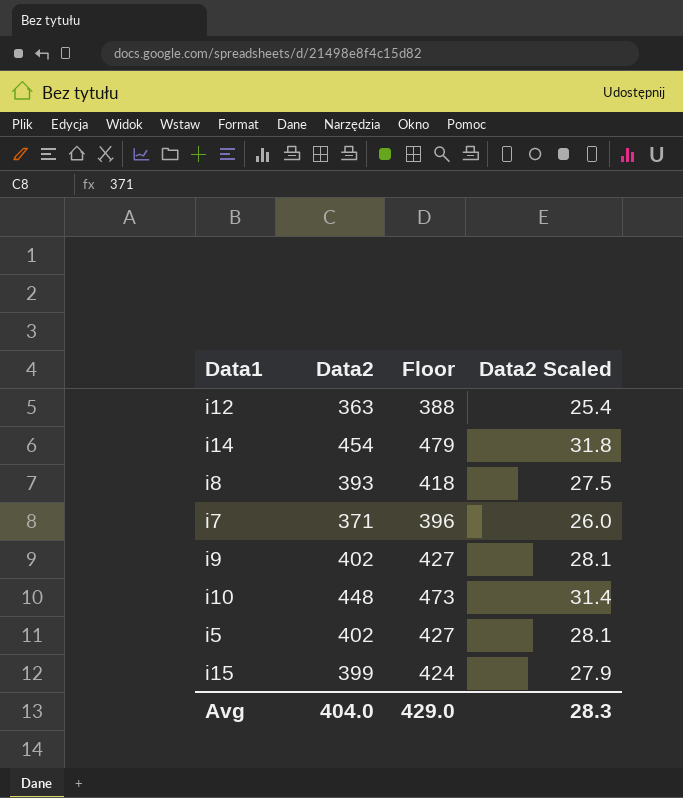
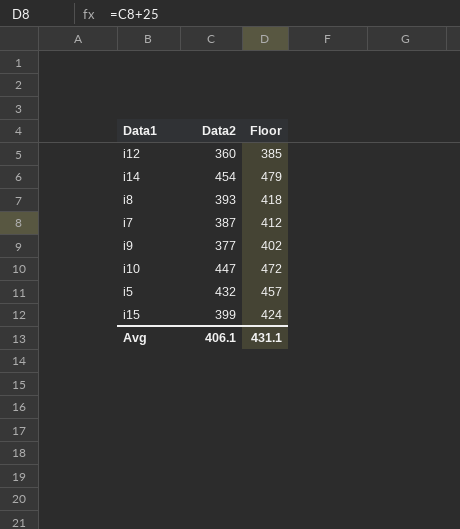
column Data2 Scaled | formula: [Data2] * 0.07 -> none
i12 | Data2: 363 -> 360
i12 | Floor: 388 -> 385
i7 | Data2: 371 -> 387
i7 | Floor: 396 -> 412
i9 | Data2: 402 -> 377
i9 | Floor: 427 -> 402
i10 | Data2: 448 -> 447
i10 | Floor: 473 -> 472
i5 | Data2: 402 -> 432
i5 | Floor: 427 -> 457
Avg | Data2: 404.0 -> 406.1
Avg | Floor: 429.0 -> 431.1

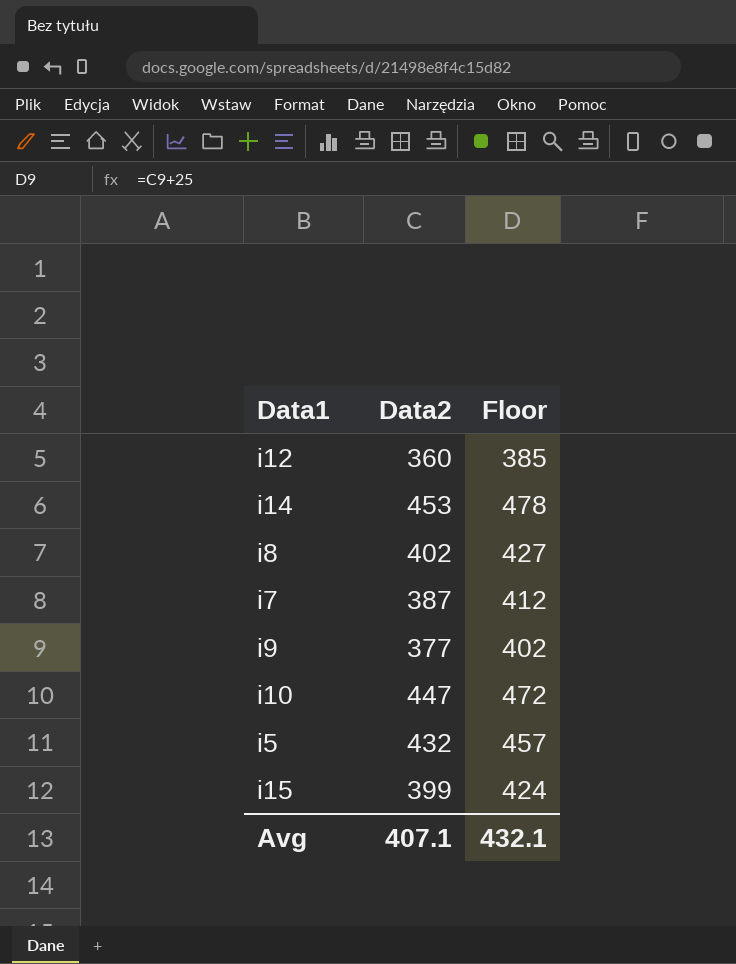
i14 | Data2: 454 -> 453
i14 | Floor: 479 -> 478
i8 | Data2: 393 -> 402
i8 | Floor: 418 -> 427
Avg | Data2: 406.1 -> 407.1
Avg | Floor: 431.1 -> 432.1

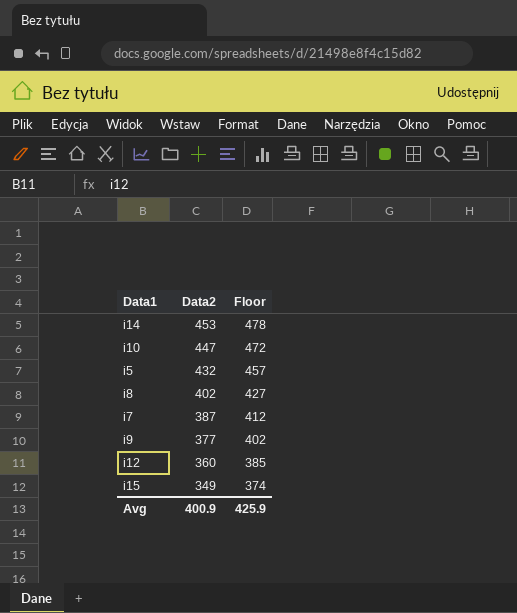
row order: none -> Data2 descending
i15 | Data2: 399 -> 349
i15 | Floor: 424 -> 374
Avg | Data2: 407.1 -> 400.9
Avg | Floor: 432.1 -> 425.9

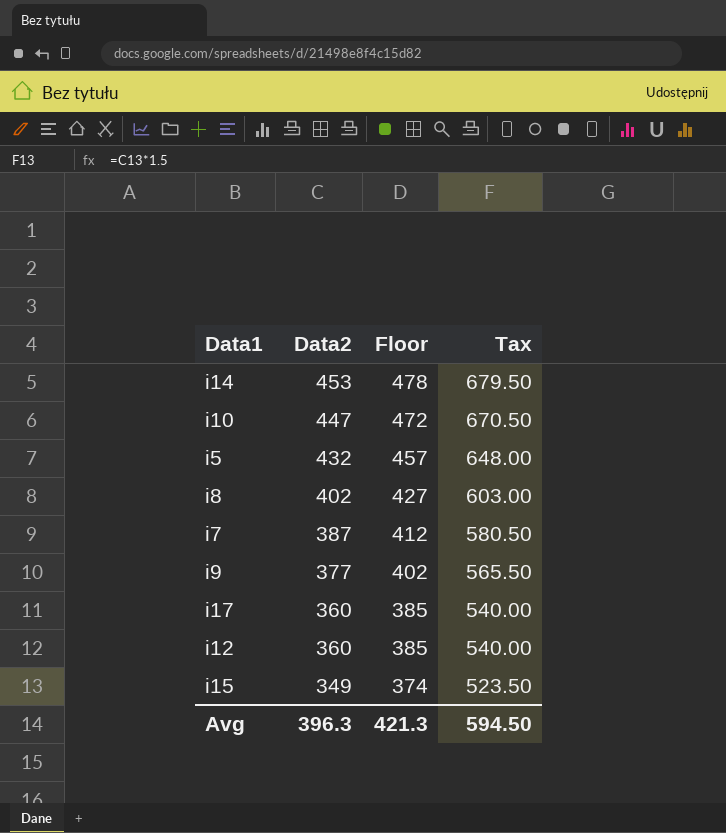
column Tax | formula: none -> [Data2] * 1.5
row i17: none -> 360 | 385 | 540.00
Avg | Data2: 400.9 -> 396.3
Avg | Floor: 425.9 -> 421.3

